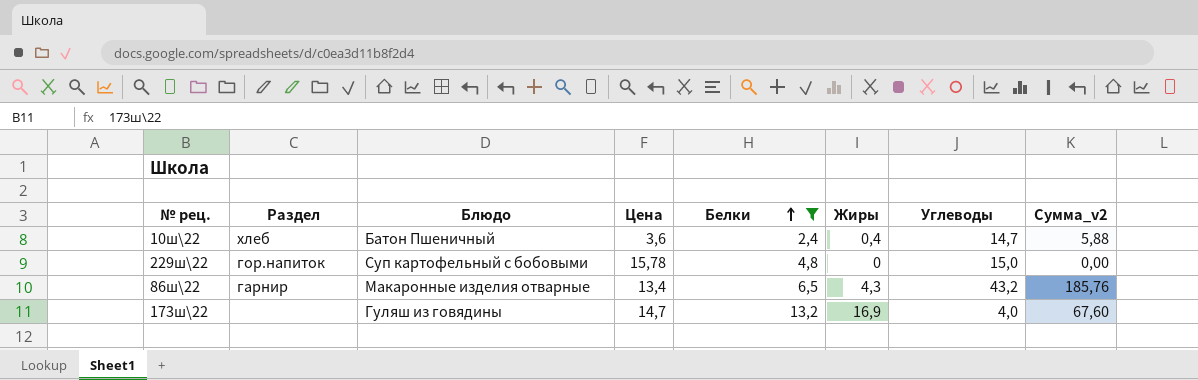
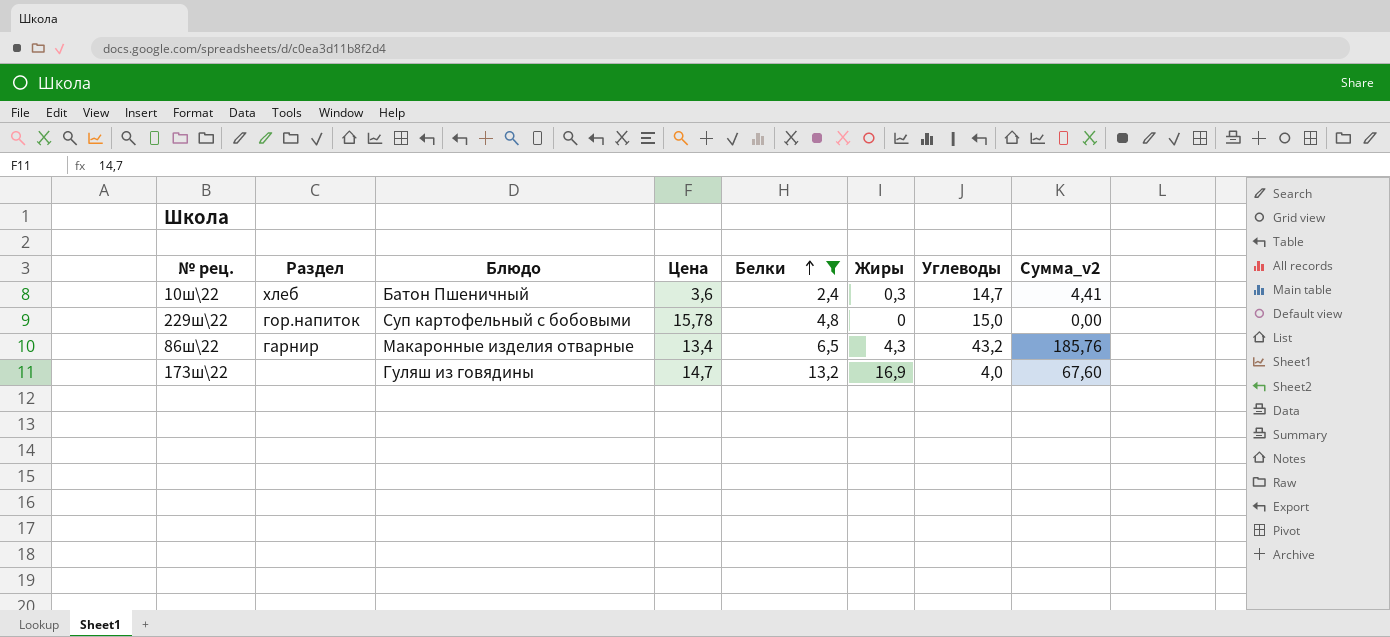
10ш\22 | Жиры: 0,4 -> 0,3
10ш\22 | Сумма_v2: 5,88 -> 4,41

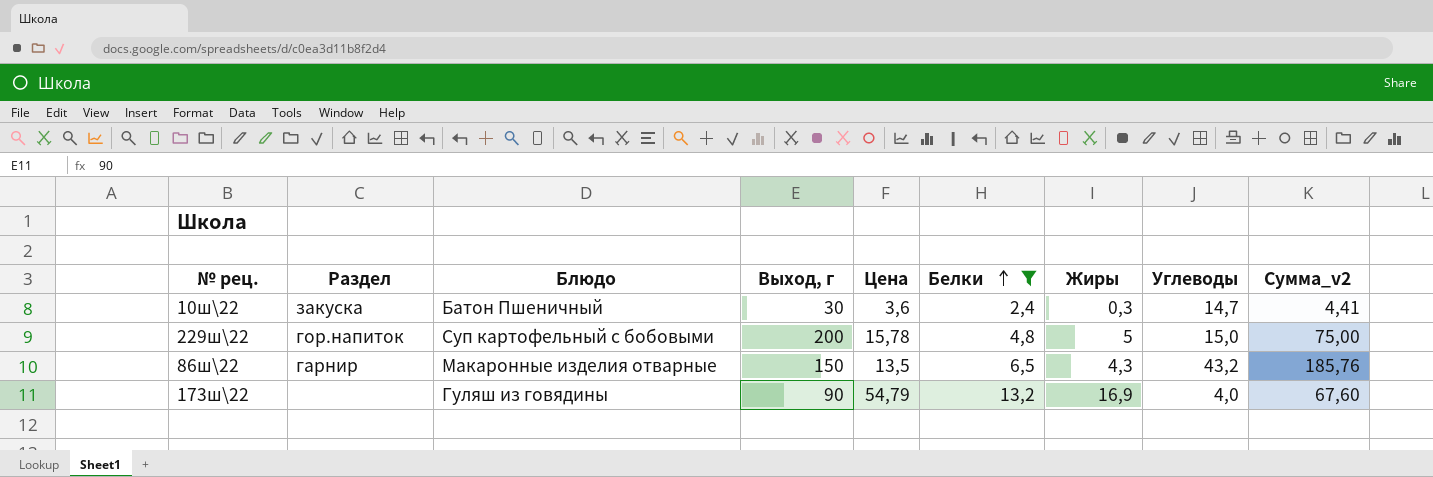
column Выход, г | position: none -> 4
10ш\22 | Раздел: хлеб -> закуска
229ш\22 | Жиры: 0 -> 5
229ш\22 | Сумма_v2: 0,00 -> 75,00
86ш\22 | Цена: 13,4 -> 13,5
173ш\22 | Цена: 14,7 -> 54,79

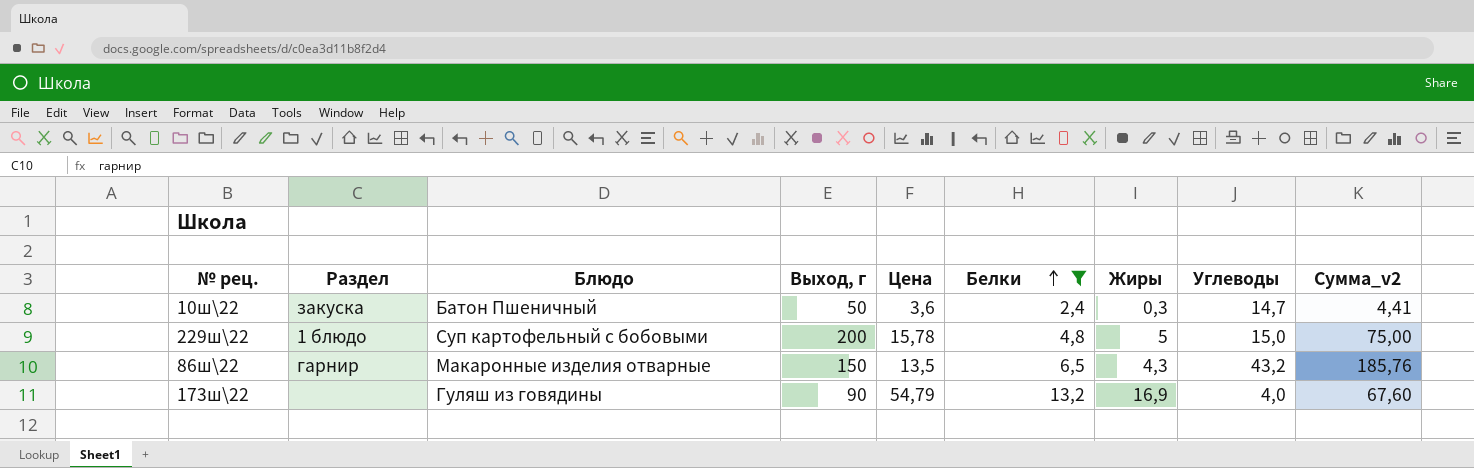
10ш\22 | Выход, г: 30 -> 50
229ш\22 | Раздел: гор.напиток -> 1 блюдо

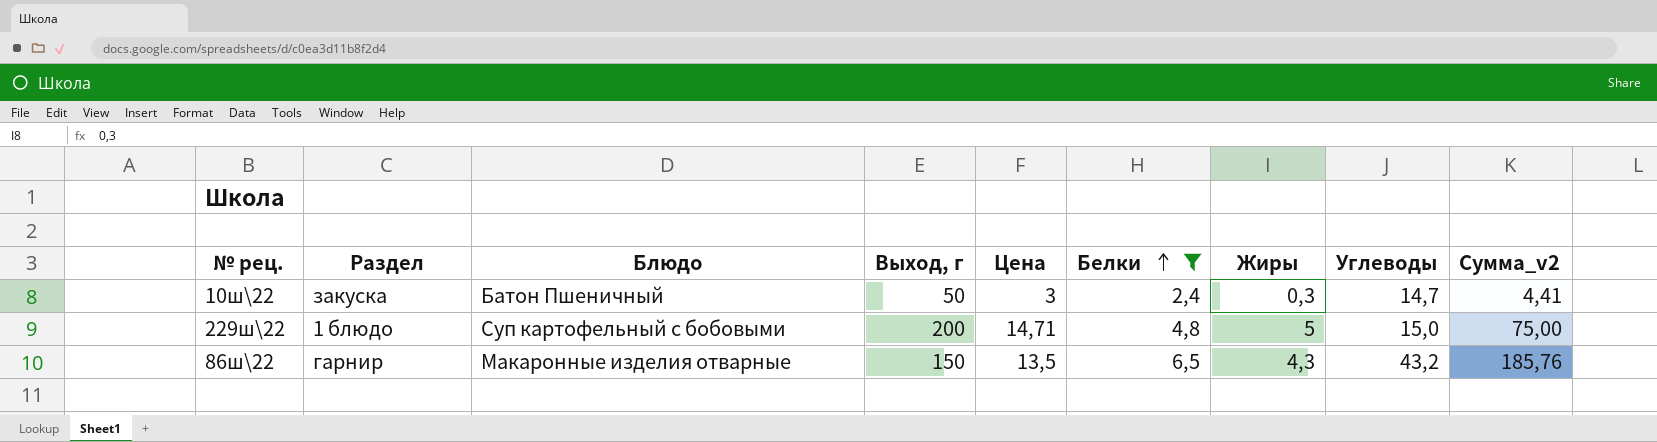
row 173ш\22: none | Гуляш из говядины | 90 | 54,79 | 13,2 | 16,9 | 4,0 | 67,60 -> none
10ш\22 | Цена: 3,6 -> 3
229ш\22 | Цена: 15,78 -> 14,71

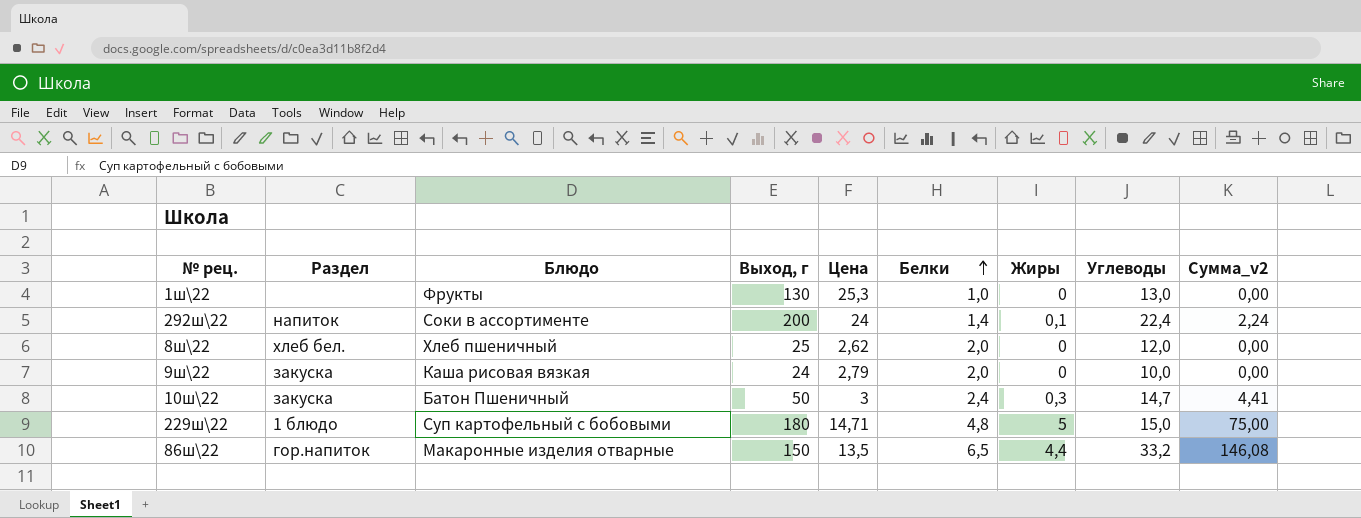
filter: Белки >= 2,4 -> none
229ш\22 | Выход, г: 200 -> 180
86ш\22 | Раздел: гарнир -> гор.напиток
86ш\22 | Жиры: 4,3 -> 4,4
86ш\22 | Углеводы: 43,2 -> 33,2
86ш\22 | Сумма_v2: 185,76 -> 146,08

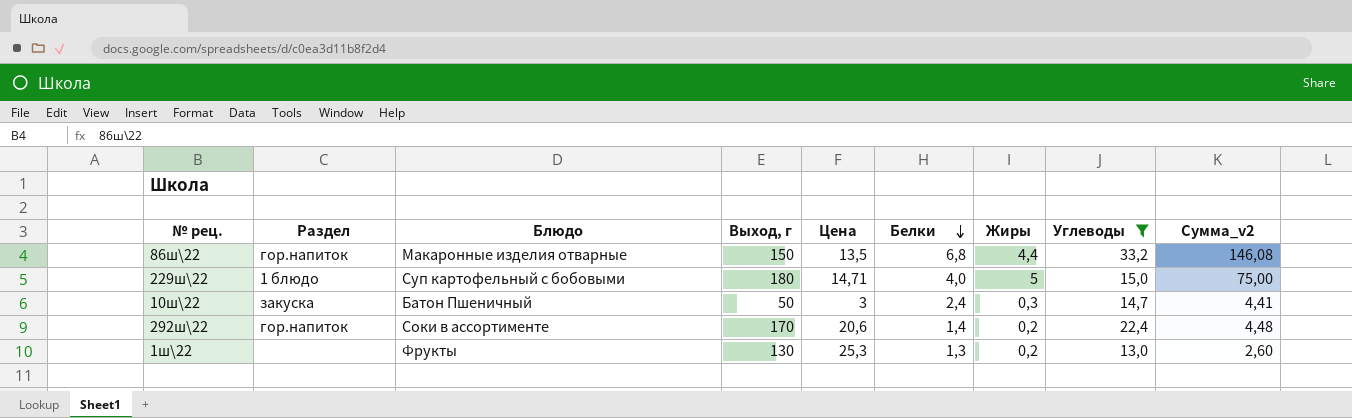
filter: none -> Углеводы >= 13,0
row order: Белки ascending -> Белки descending
86ш\22 | Белки: 6,5 -> 6,8
229ш\22 | Белки: 4,8 -> 4,0
292ш\22 | Раздел: напиток -> гор.напиток
292ш\22 | Выход, г: 200 -> 170
292ш\22 | Цена: 24 -> 20,6
292ш\22 | Жиры: 0,1 -> 0,2
292ш\22 | Сумма_v2: 2,24 -> 4,48
1ш\22 | Белки: 1,0 -> 1,3
1ш\22 | Жиры: 0 -> 0,2
1ш\22 | Сумма_v2: 0,00 -> 2,60

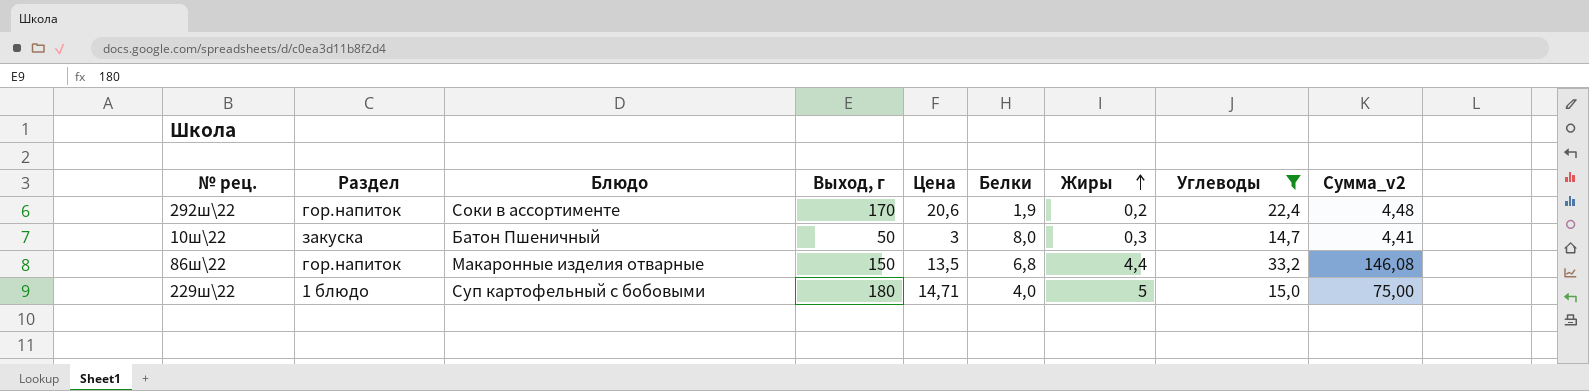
row order: Белки descending -> Жиры ascending
row 1ш\22: none | Фрукты | 130 | 25,3 | 1,3 | 0,2 | 13,0 | 2,60 -> none
292ш\22 | Белки: 1,4 -> 1,9
10ш\22 | Белки: 2,4 -> 8,0

